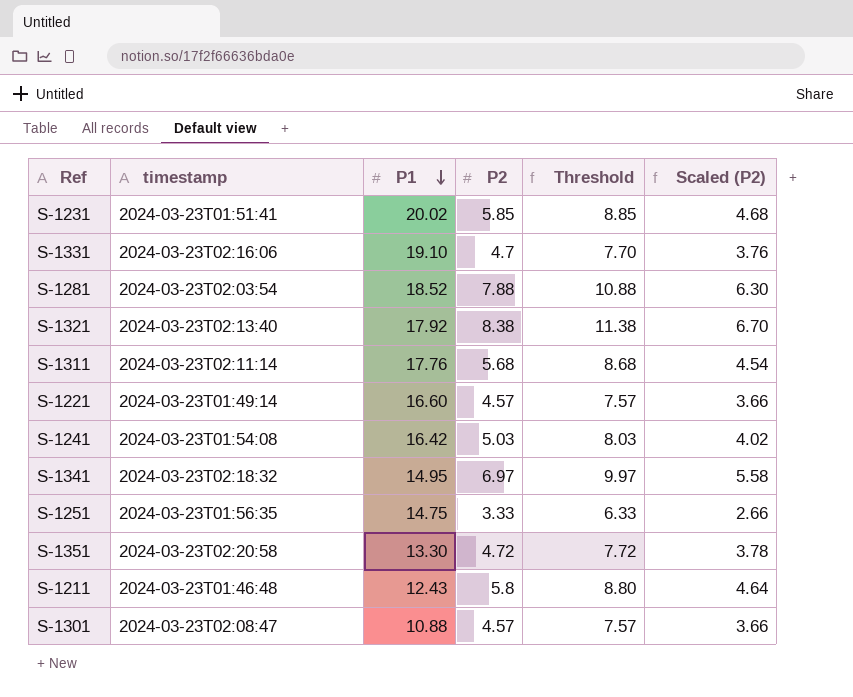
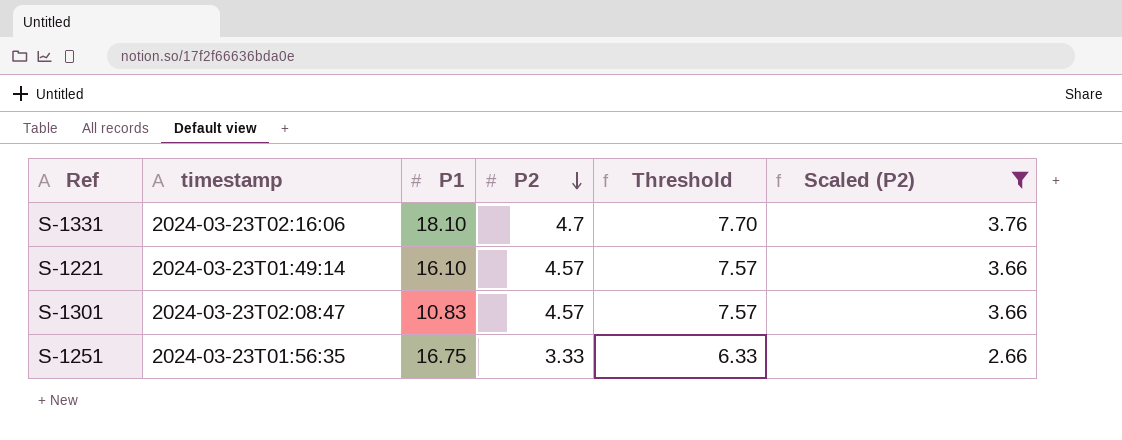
filter: none -> Scaled (P2) <= 3.76
row order: P1 descending -> P2 descending
S-1331 | P1: 19.10 -> 18.10
S-1221 | P1: 16.60 -> 16.10
S-1301 | P1: 10.88 -> 10.83
S-1251 | P1: 14.75 -> 16.75

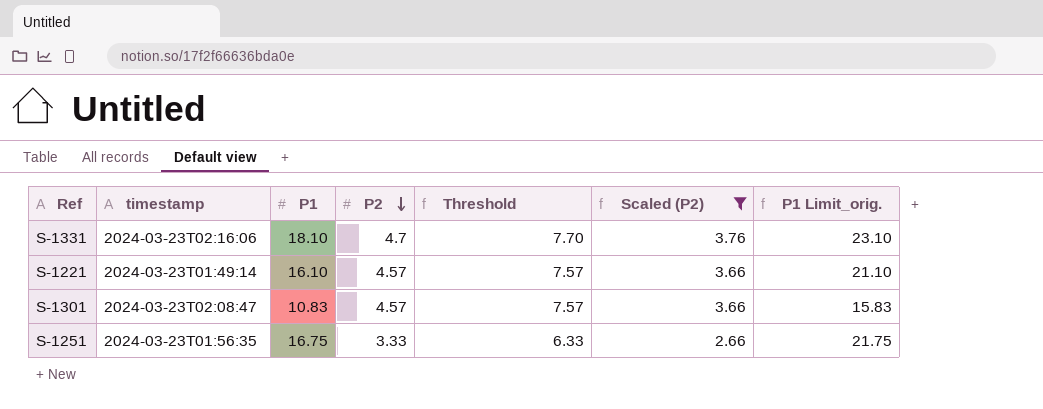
column P1 Limit_orig. | formula: none -> [P1] + 5

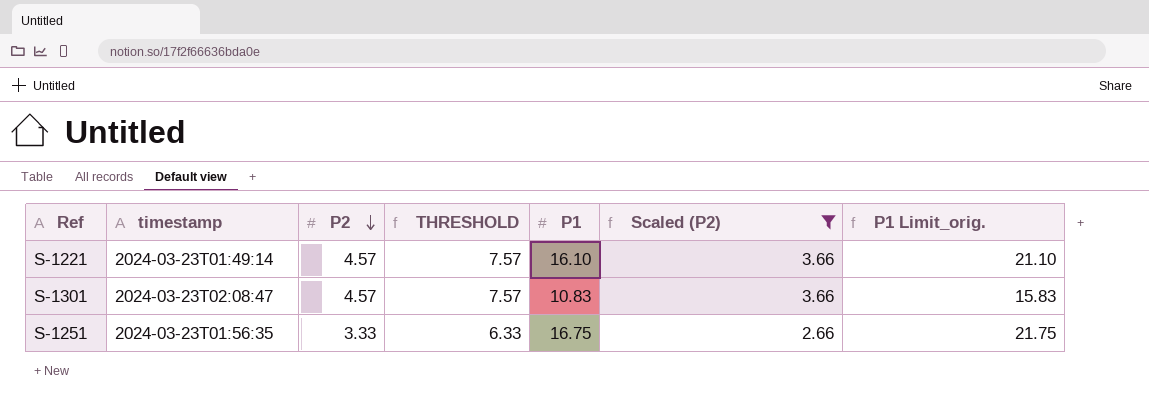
column name: Threshold -> THRESHOLD
column P1 | position: 3 -> 5
row S-1331: 2024-03-23T02:16:06 | 18.10 | 4.7 | 7.70 | 3.76 | 23.10 -> none

